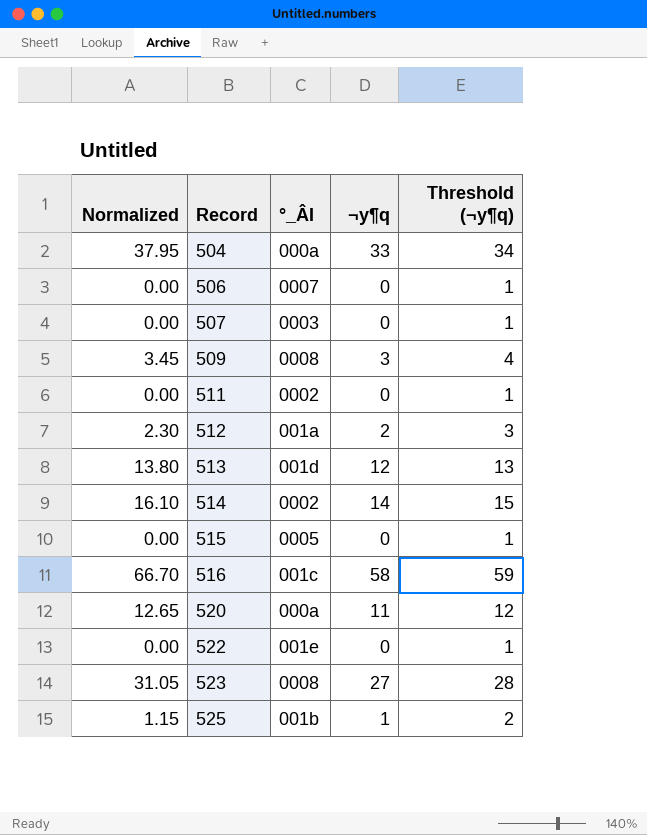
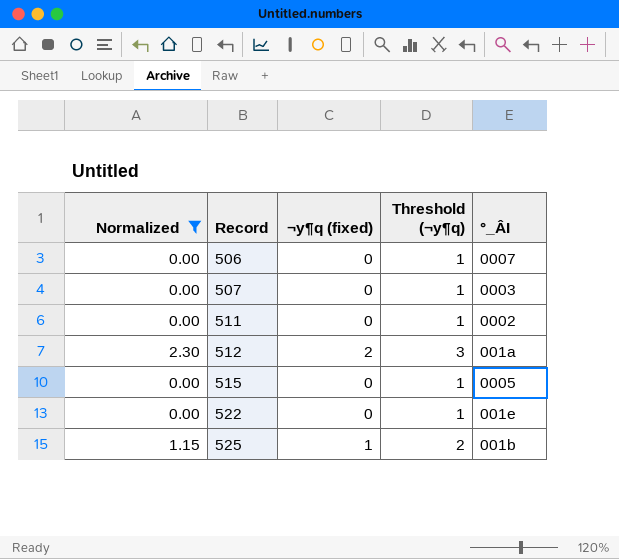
filter: none -> Normalized <= 2.30
column name: ¬y¶q -> ¬y¶q (fixed)
column °_ÂI | position: 3 -> 5

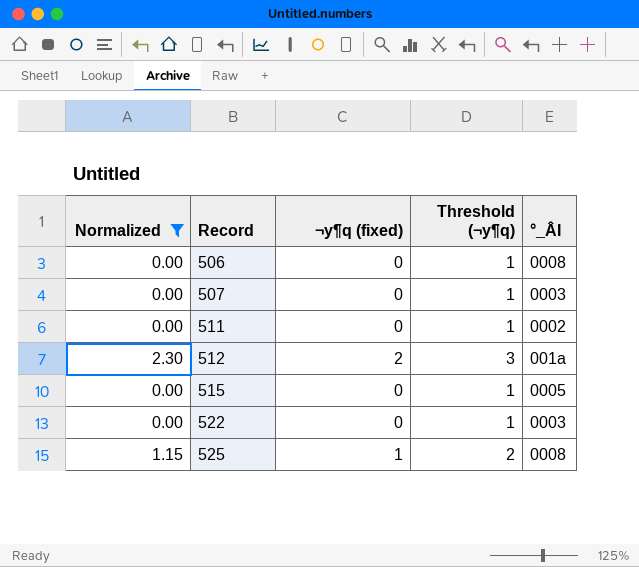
506 | °_ÂI: 0007 -> 0008
522 | °_ÂI: 001e -> 0003
525 | °_ÂI: 001b -> 0008

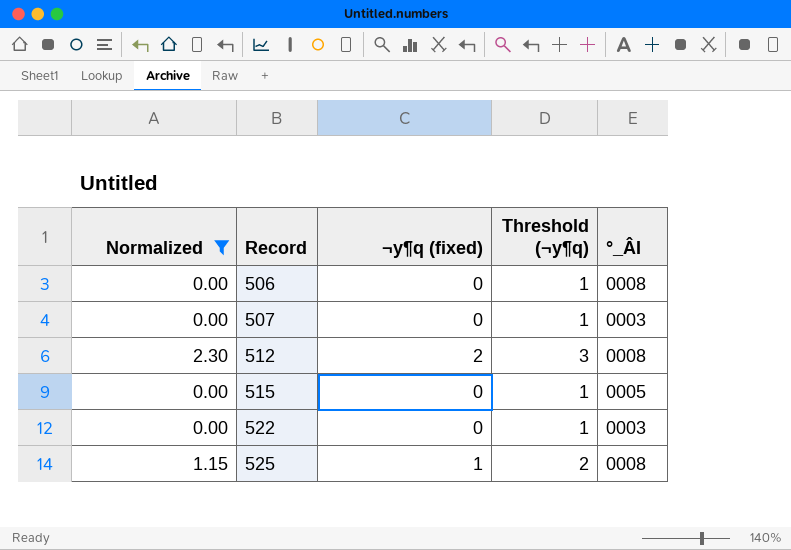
row 511: 0.00 | 0 | 1 | 0002 -> none
512 | °_ÂI: 001a -> 0008

